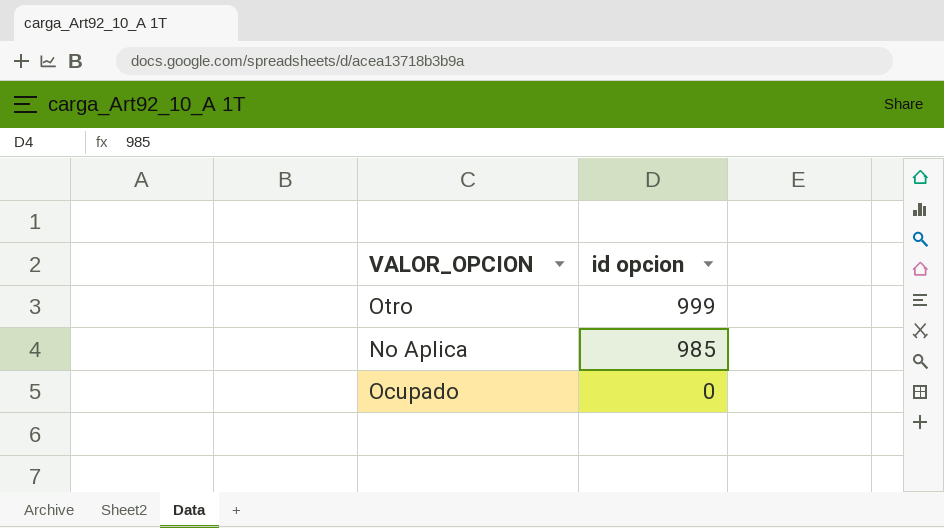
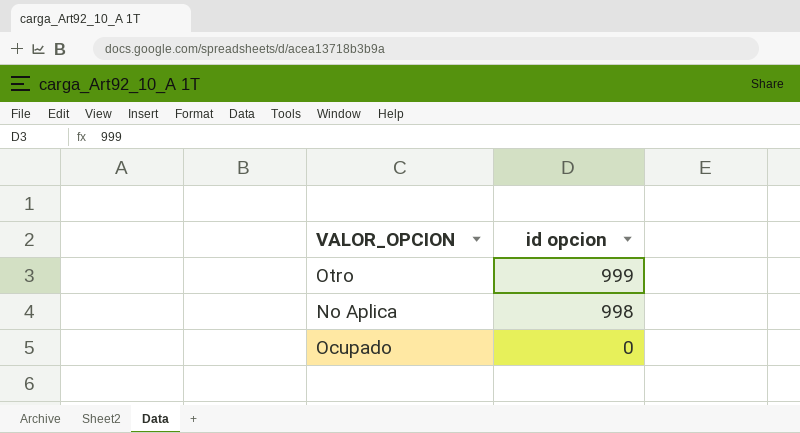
No Aplica | id opcion: 985 -> 998

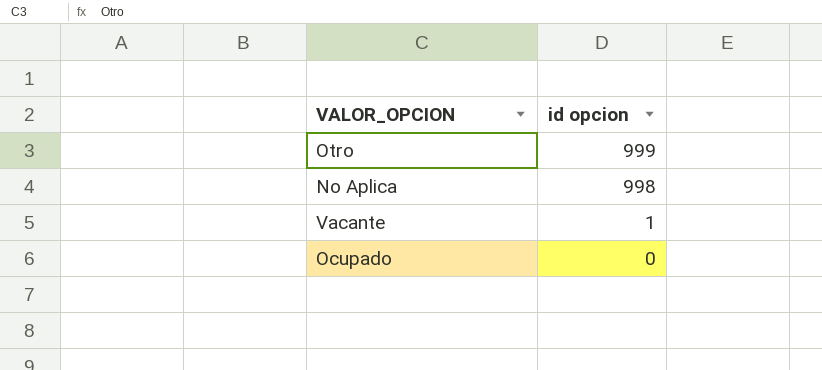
row Vacante: none -> 1

